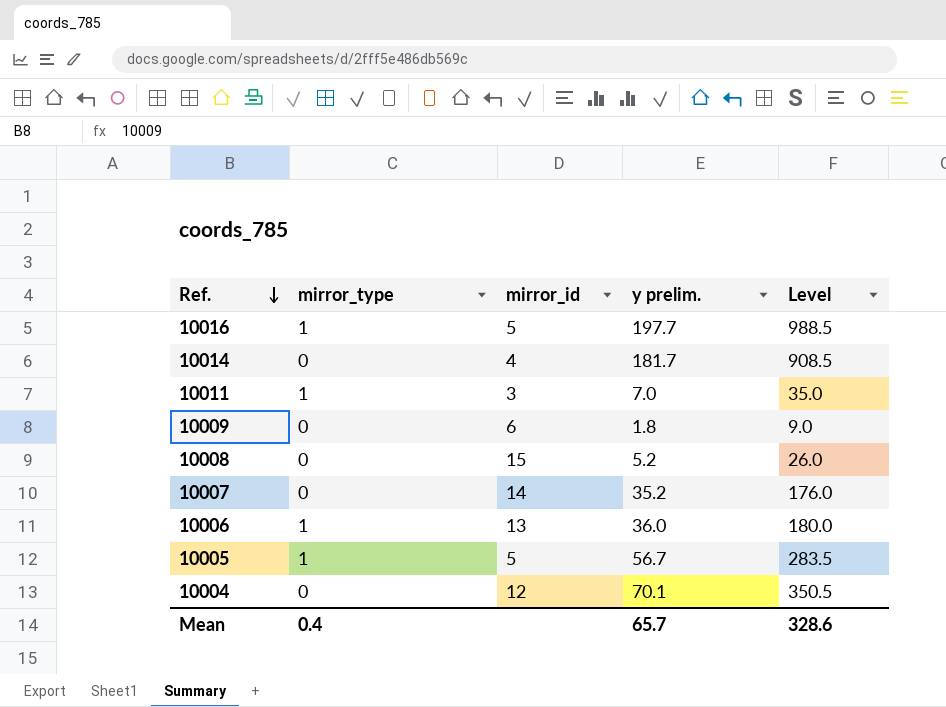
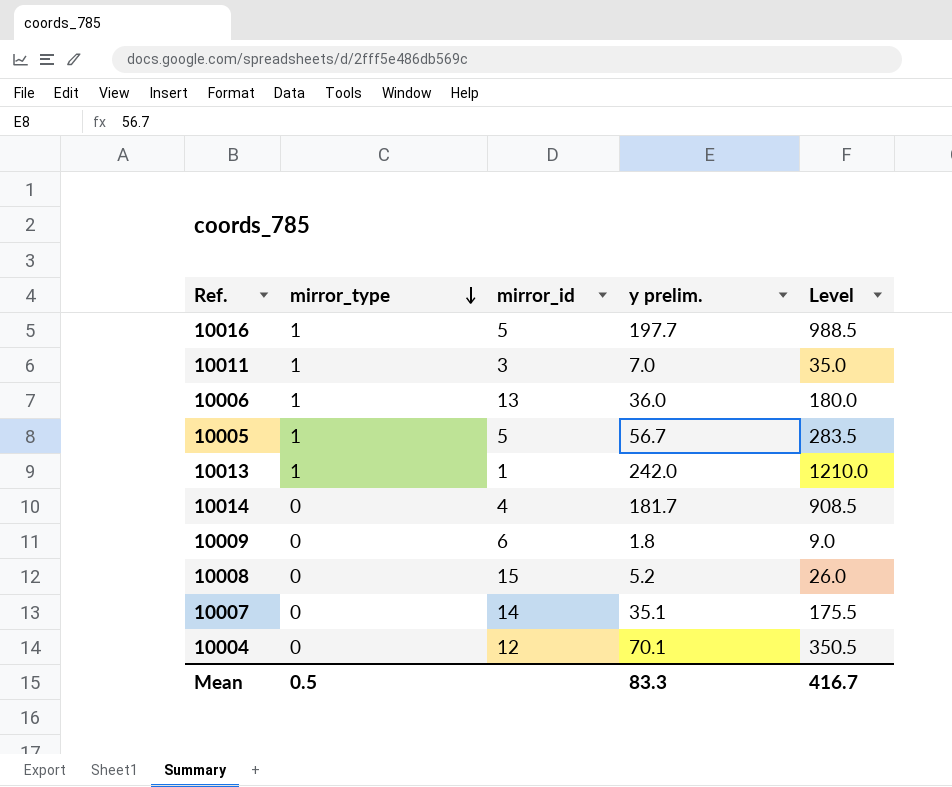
row order: Ref. descending -> mirror_type descending
row 10013: none -> 1 | 1 | 242.0 | 1210.0
10007 | y prelim.: 35.2 -> 35.1
10007 | Level: 176.0 -> 175.5
Mean | mirror_type: 0.4 -> 0.5
Mean | y prelim.: 65.7 -> 83.3
Mean | Level: 328.6 -> 416.7

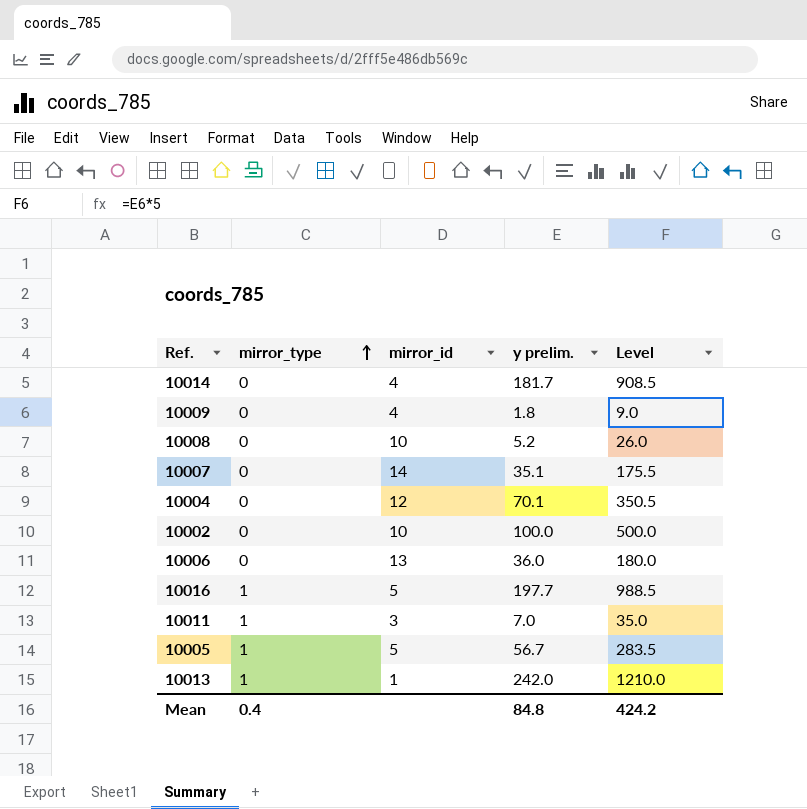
row order: mirror_type descending -> mirror_type ascending
10009 | mirror_id: 6 -> 4
10008 | mirror_id: 15 -> 10
row 10002: none -> 0 | 10 | 100.0 | 500.0
10006 | mirror_type: 1 -> 0
Mean | mirror_type: 0.5 -> 0.4
Mean | y prelim.: 83.3 -> 84.8
Mean | Level: 416.7 -> 424.2

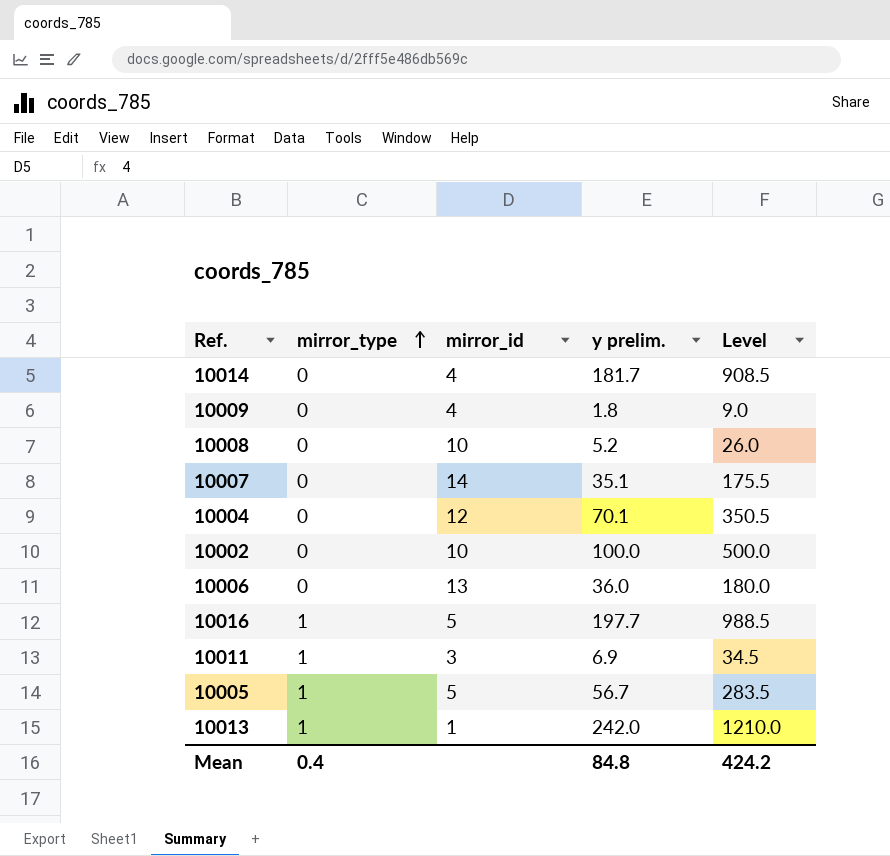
10011 | y prelim.: 7.0 -> 6.9
10011 | Level: 35.0 -> 34.5

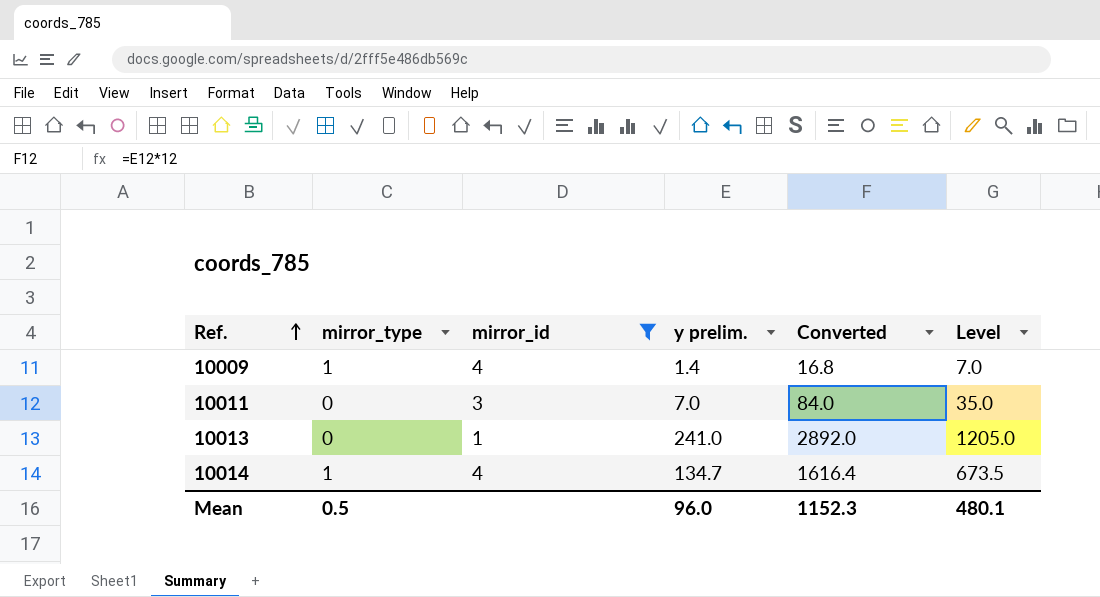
filter: none -> mirror_id <= 4
row order: mirror_type ascending -> Ref. ascending
column Converted | formula: none -> [y prelim.] * 12
10009 | mirror_type: 0 -> 1
10009 | y prelim.: 1.8 -> 1.4
10009 | Level: 9.0 -> 7.0
10011 | mirror_type: 1 -> 0
10011 | y prelim.: 6.9 -> 7.0
10011 | Level: 34.5 -> 35.0
10013 | mirror_type: 1 -> 0
10013 | y prelim.: 242.0 -> 241.0
10013 | Level: 1210.0 -> 1205.0
10014 | mirror_type: 0 -> 1
10014 | y prelim.: 181.7 -> 134.7
10014 | Level: 908.5 -> 673.5
Mean | mirror_type: 0.4 -> 0.5
Mean | y prelim.: 84.8 -> 96.0
Mean | Level: 424.2 -> 480.1

